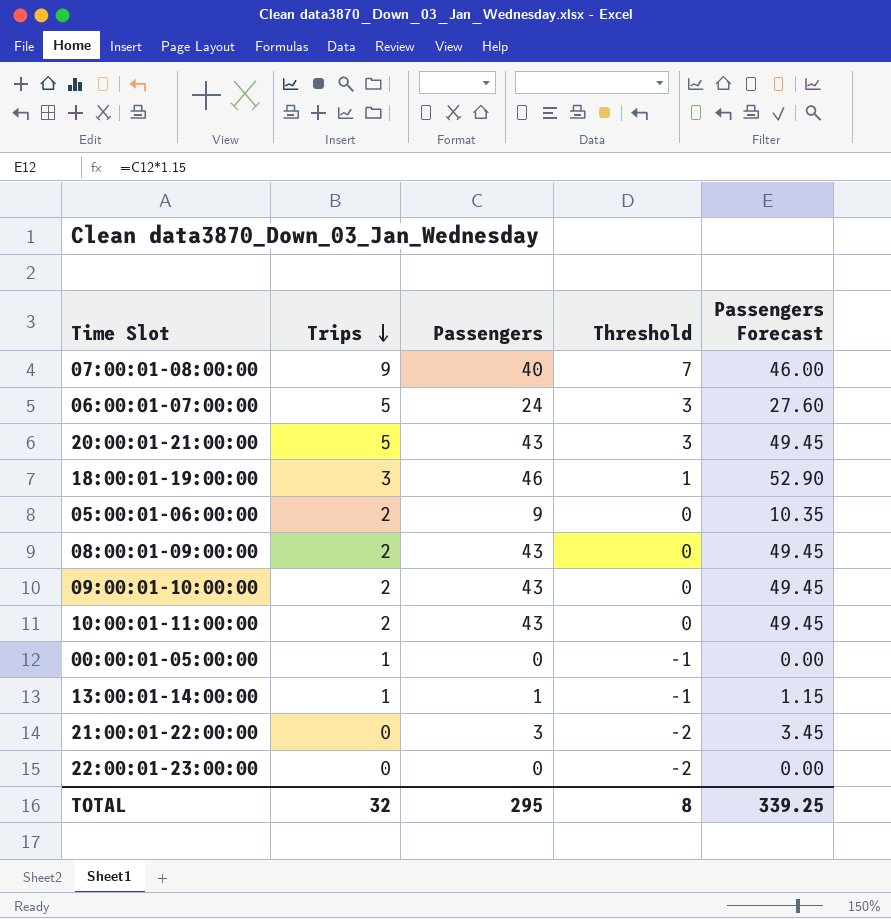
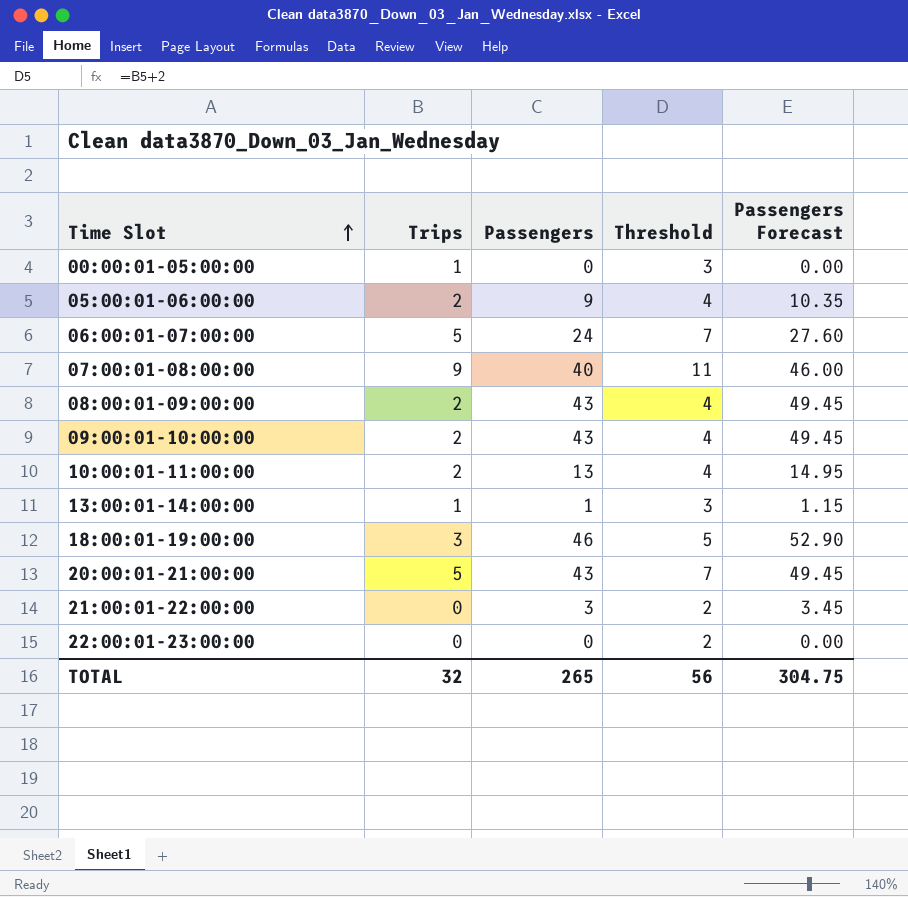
row order: Trips descending -> Time Slot ascending
column Threshold | formula: [Trips] - 2 -> [Trips] + 2
10:00:01-11:00:00 | Passengers: 43 -> 13
10:00:01-11:00:00 | Passengers Forecast: 49.45 -> 14.95
TOTAL | Passengers: 295 -> 265
TOTAL | Threshold: 8 -> 56
TOTAL | Passengers Forecast: 339.25 -> 304.75

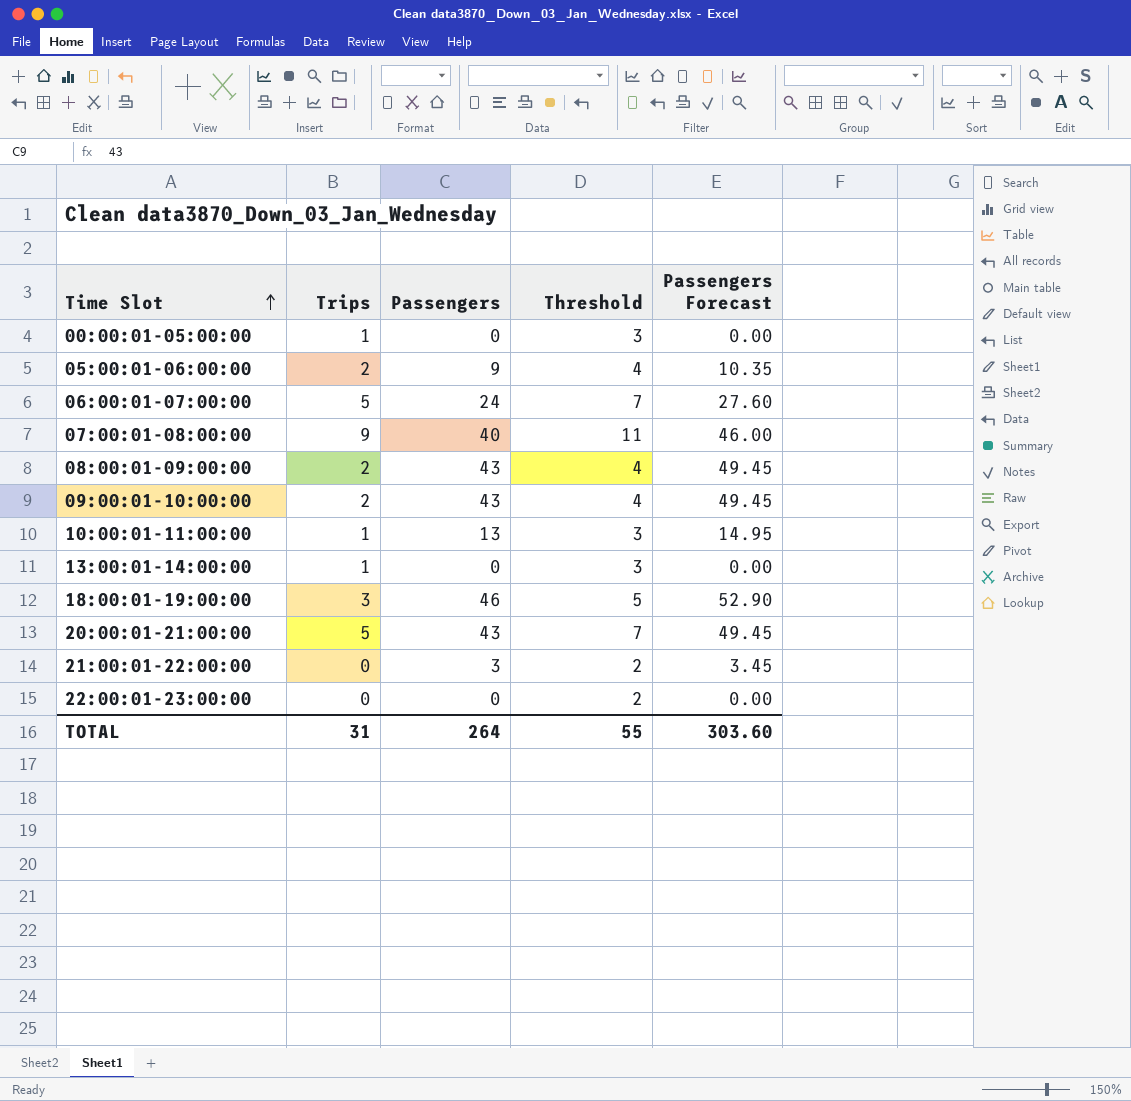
10:00:01-11:00:00 | Trips: 2 -> 1
10:00:01-11:00:00 | Threshold: 4 -> 3
13:00:01-14:00:00 | Passengers: 1 -> 0
13:00:01-14:00:00 | Passengers Forecast: 1.15 -> 0.00
TOTAL | Trips: 32 -> 31
TOTAL | Passengers: 265 -> 264
TOTAL | Threshold: 56 -> 55
TOTAL | Passengers Forecast: 304.75 -> 303.60

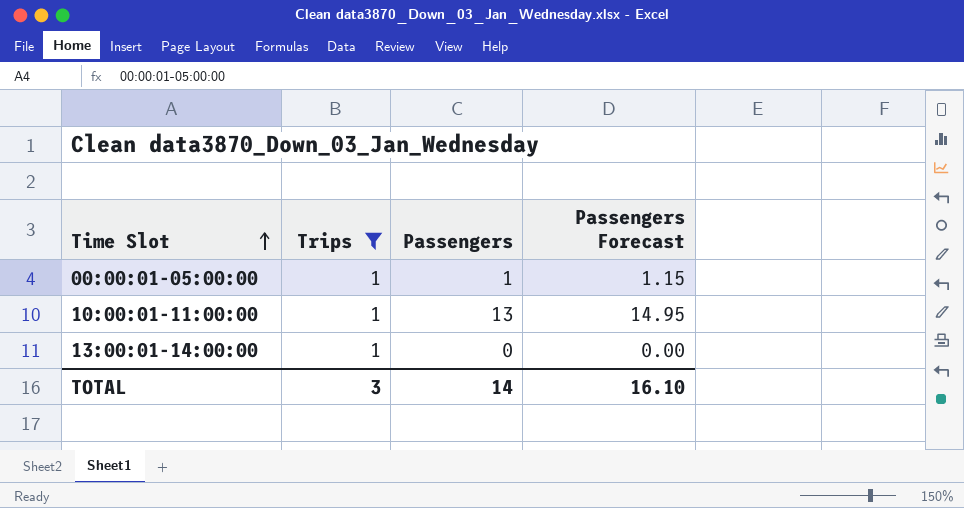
filter: none -> Trips = 1
column Threshold | formula: [Trips] + 2 -> none
00:00:01-05:00:00 | Passengers: 0 -> 1
00:00:01-05:00:00 | Passengers Forecast: 0.00 -> 1.15
TOTAL | Trips: 31 -> 3
TOTAL | Passengers: 264 -> 14
TOTAL | Passengers Forecast: 303.60 -> 16.10

